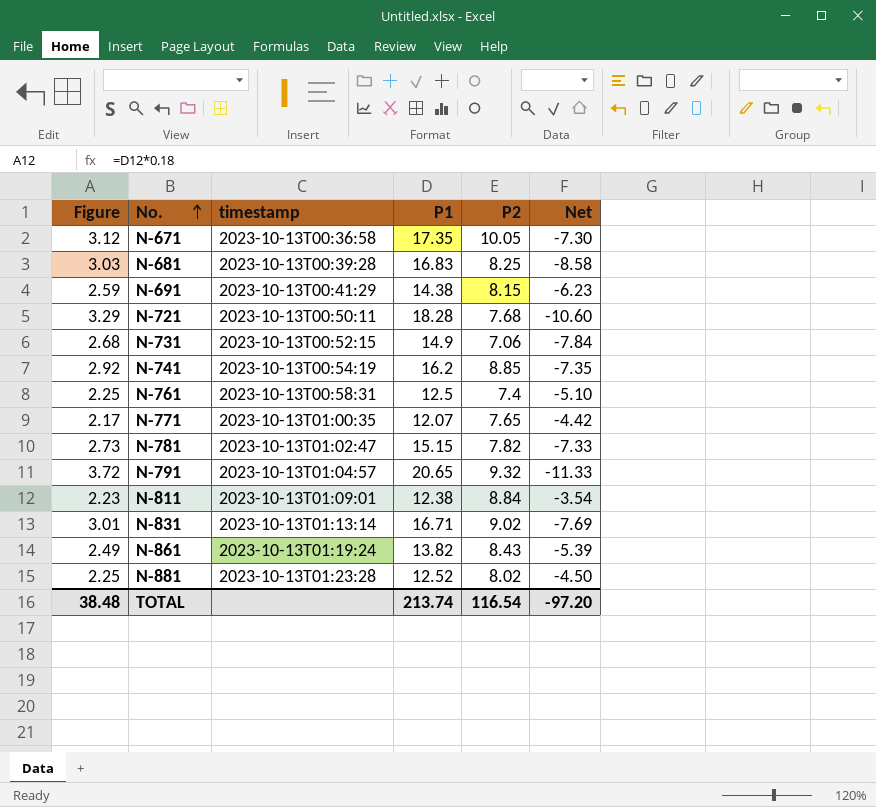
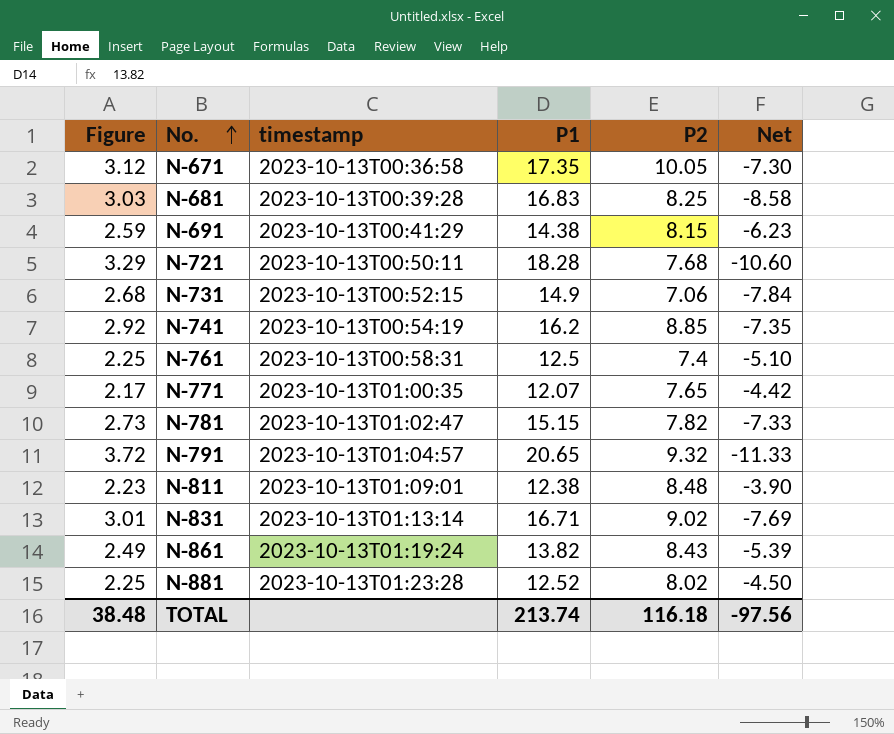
N-811 | P2: 8.84 -> 8.48
N-811 | Net: -3.54 -> -3.90
TOTAL | P2: 116.54 -> 116.18
TOTAL | Net: -97.20 -> -97.56

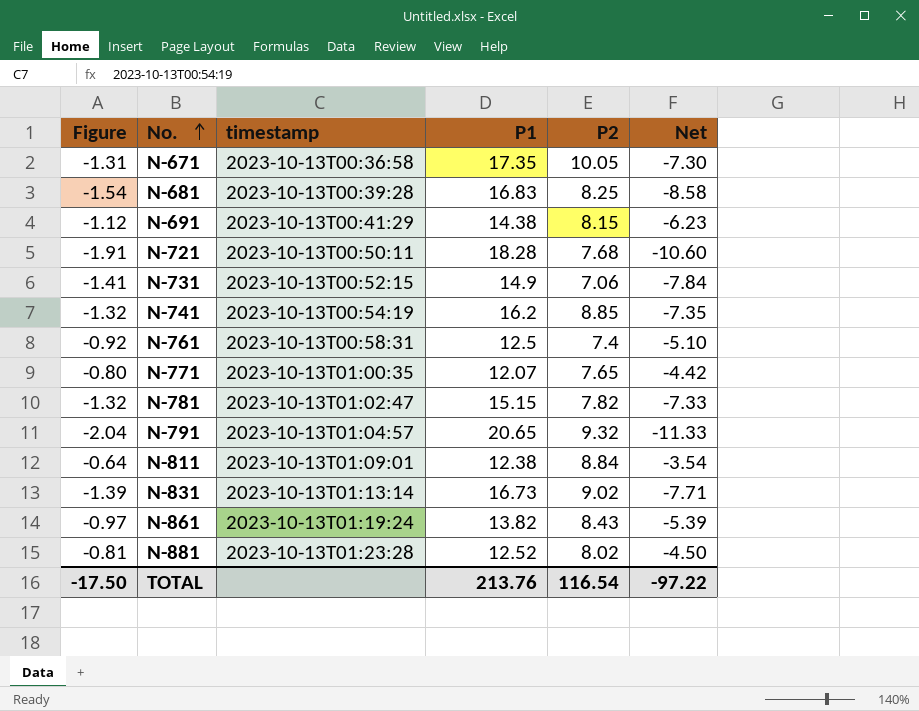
column Figure | formula: [P1] * 0.18 -> [Net] * 0.18
N-811 | P2: 8.48 -> 8.84
N-811 | Net: -3.90 -> -3.54
N-831 | P1: 16.71 -> 16.73
N-831 | Net: -7.69 -> -7.71
TOTAL | Figure: 38.48 -> -17.50
TOTAL | P1: 213.74 -> 213.76
TOTAL | P2: 116.18 -> 116.54
TOTAL | Net: -97.56 -> -97.22

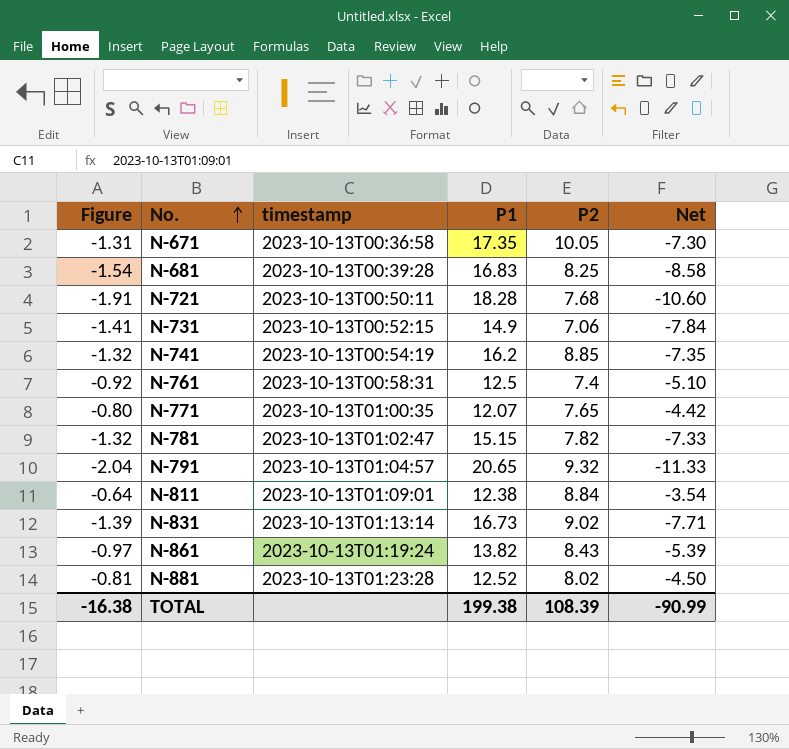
row N-691: -1.12 | 2023-10-13T00:41:29 | 14.38 | 8.15 | -6.23 -> none
TOTAL | Figure: -17.50 -> -16.38
TOTAL | P1: 213.76 -> 199.38
TOTAL | P2: 116.54 -> 108.39
TOTAL | Net: -97.22 -> -90.99

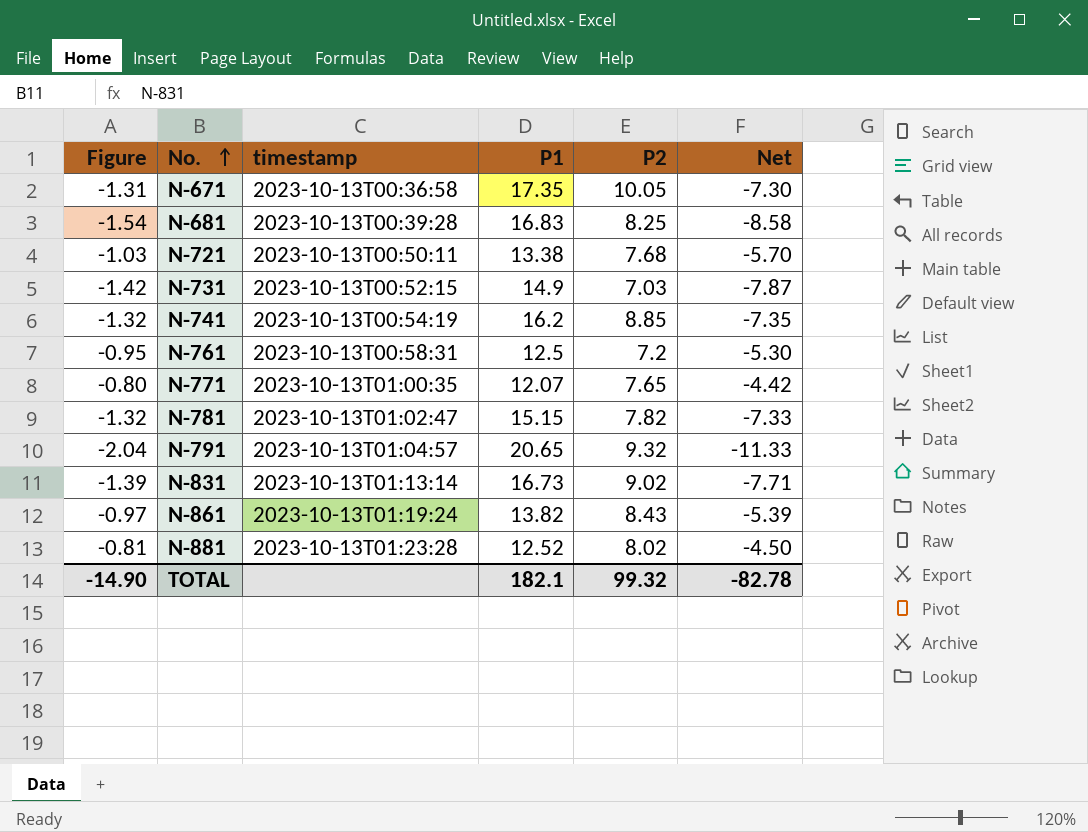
row N-811: -0.64 | 2023-10-13T01:09:01 | 12.38 | 8.84 | -3.54 -> none
N-721 | Figure: -1.91 -> -1.03
N-721 | P1: 18.28 -> 13.38
N-721 | Net: -10.60 -> -5.70
N-731 | Figure: -1.41 -> -1.42
N-731 | P2: 7.06 -> 7.03
N-731 | Net: -7.84 -> -7.87
N-761 | Figure: -0.92 -> -0.95
N-761 | P2: 7.4 -> 7.2
N-761 | Net: -5.10 -> -5.30
TOTAL | Figure: -16.38 -> -14.90
TOTAL | P1: 199.38 -> 182.1
TOTAL | P2: 108.39 -> 99.32
TOTAL | Net: -90.99 -> -82.78

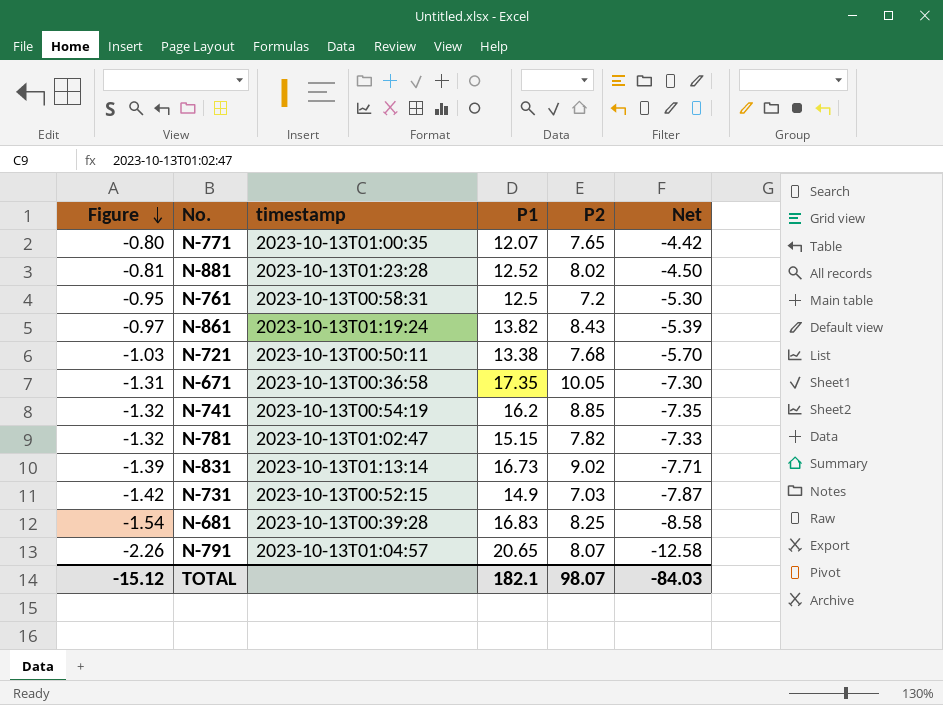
row order: No. ascending -> Figure descending
N-791 | Figure: -2.04 -> -2.26
N-791 | P2: 9.32 -> 8.07
N-791 | Net: -11.33 -> -12.58
TOTAL | Figure: -14.90 -> -15.12
TOTAL | P2: 99.32 -> 98.07
TOTAL | Net: -82.78 -> -84.03

